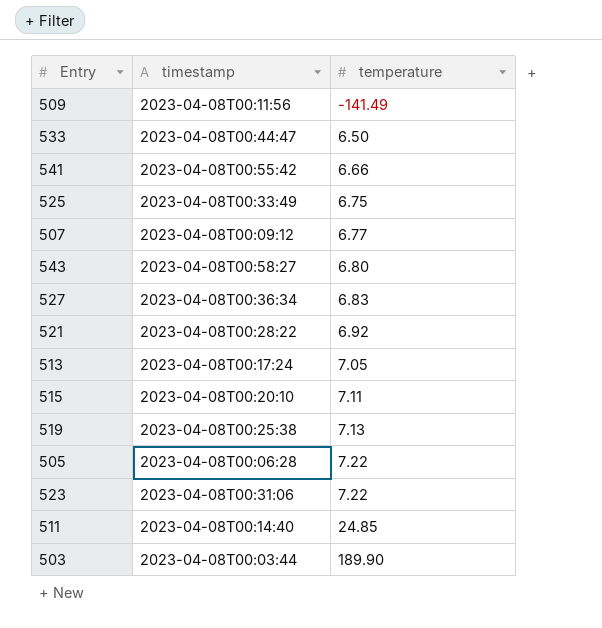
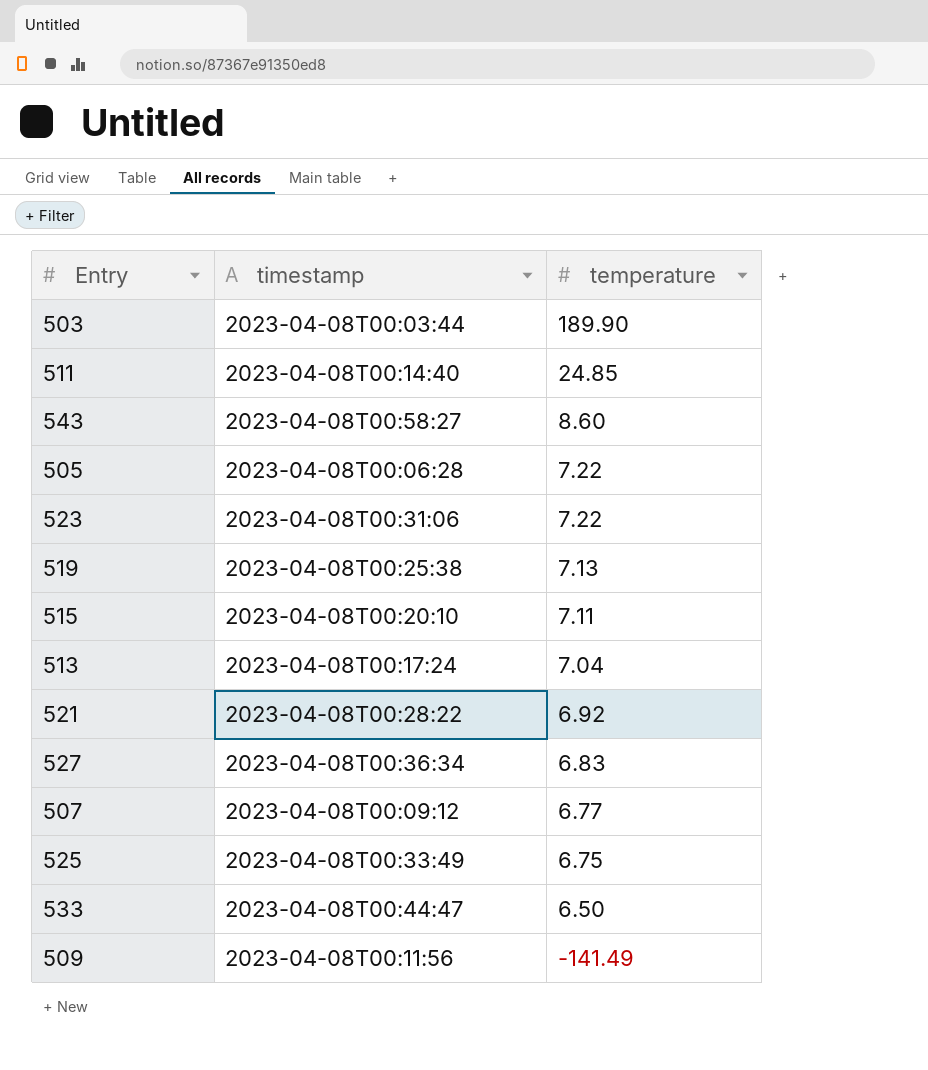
row order: temperature ascending -> temperature descending
row 541: 2023-04-08T00:55:42 | 6.66 -> none
543 | temperature: 6.80 -> 8.60
513 | temperature: 7.05 -> 7.04

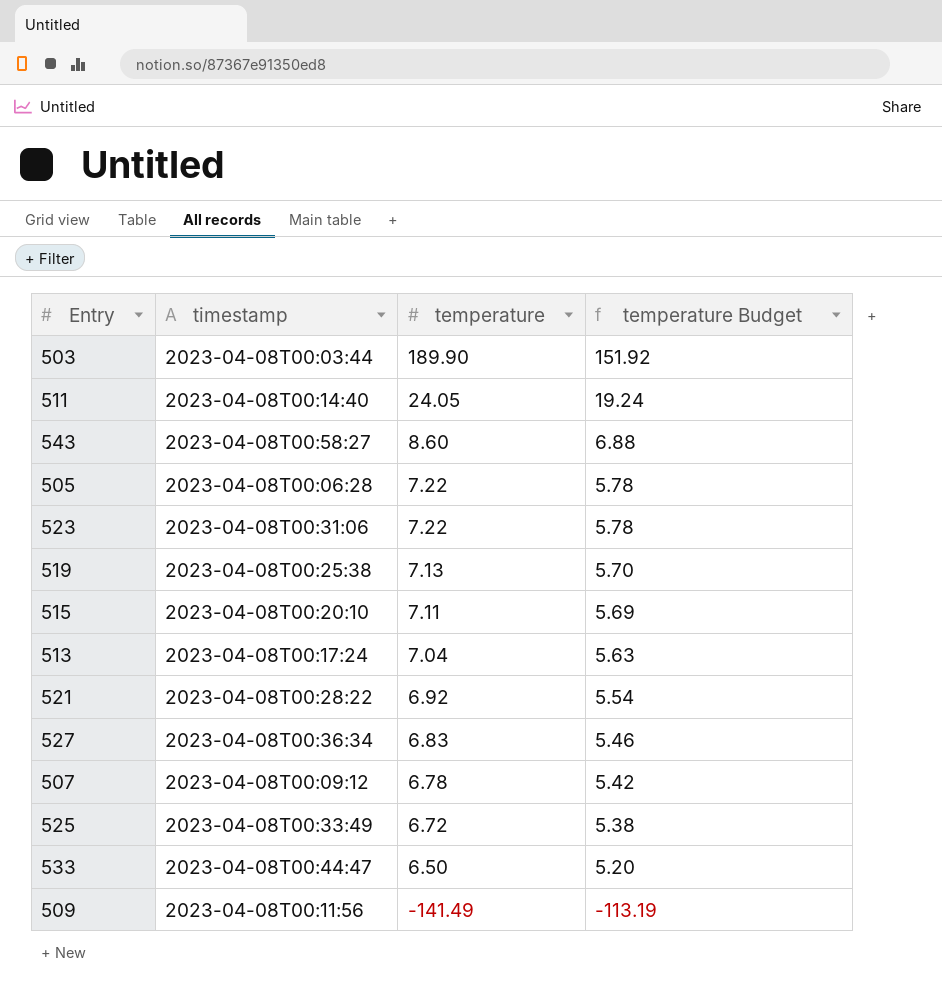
column temperature Budget | formula: none -> [temperature] * 0.8
511 | temperature: 24.85 -> 24.05
507 | temperature: 6.77 -> 6.78
525 | temperature: 6.75 -> 6.72

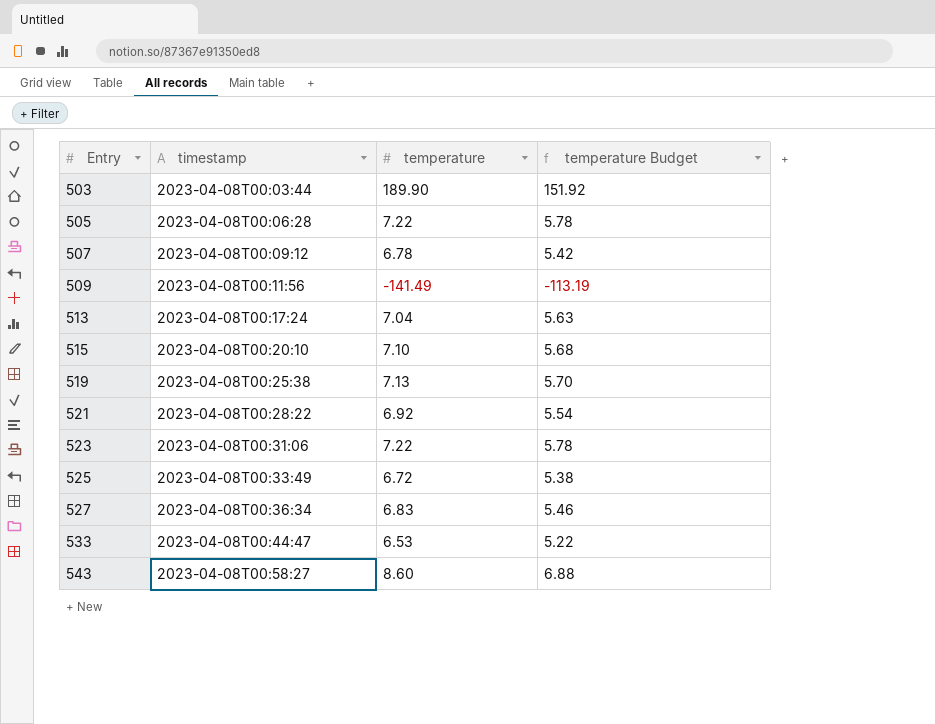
row order: temperature descending -> Entry ascending
row 511: 2023-04-08T00:14:40 | 24.05 | 19.24 -> none
515 | temperature: 7.11 -> 7.10
515 | temperature Budget: 5.69 -> 5.68
533 | temperature: 6.50 -> 6.53
533 | temperature Budget: 5.20 -> 5.22

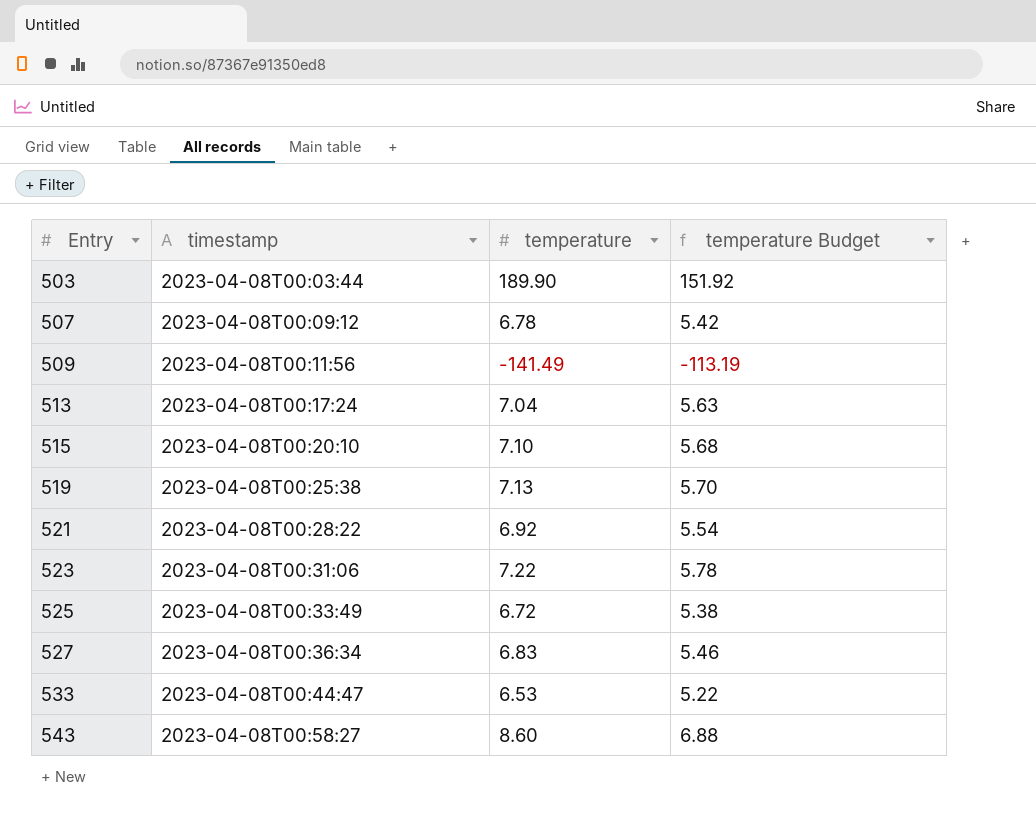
row 505: 2023-04-08T00:06:28 | 7.22 | 5.78 -> none

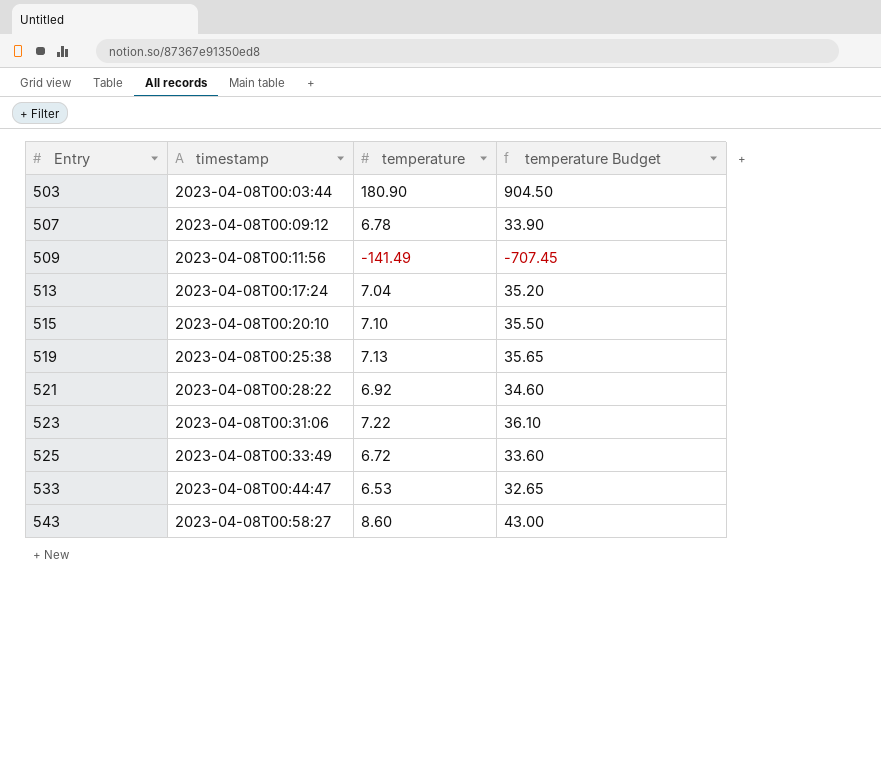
column temperature Budget | formula: [temperature] * 0.8 -> [temperature] * 5
row 527: 2023-04-08T00:36:34 | 6.83 | 5.46 -> none
503 | temperature: 189.90 -> 180.90

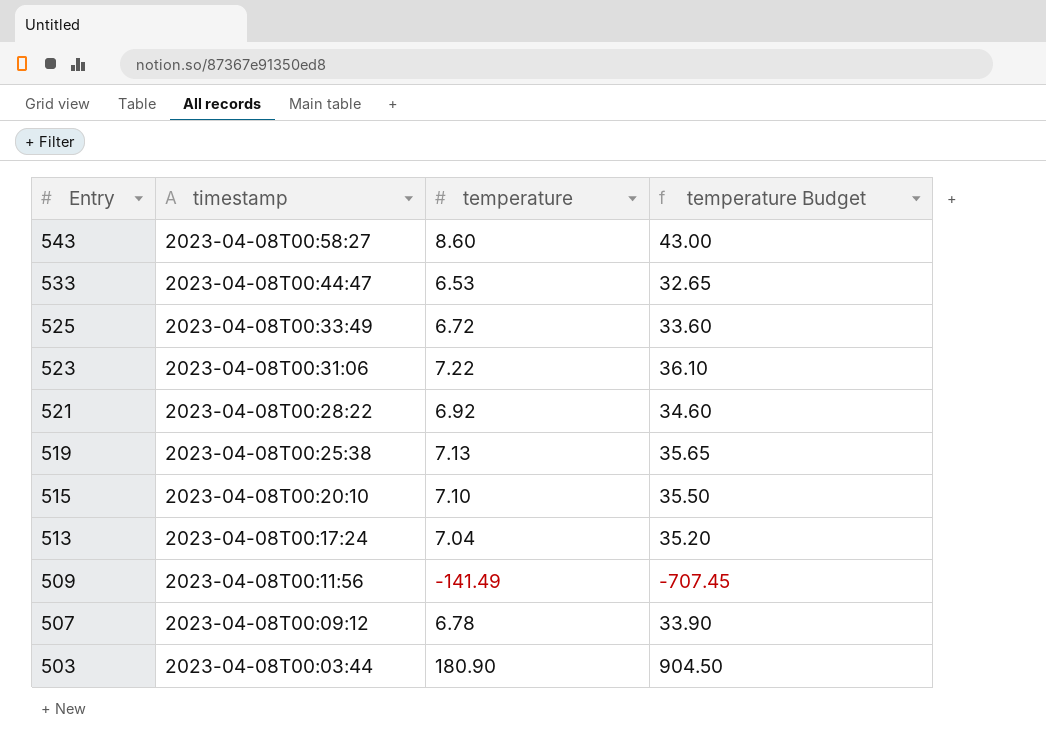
row order: Entry ascending -> Entry descending

